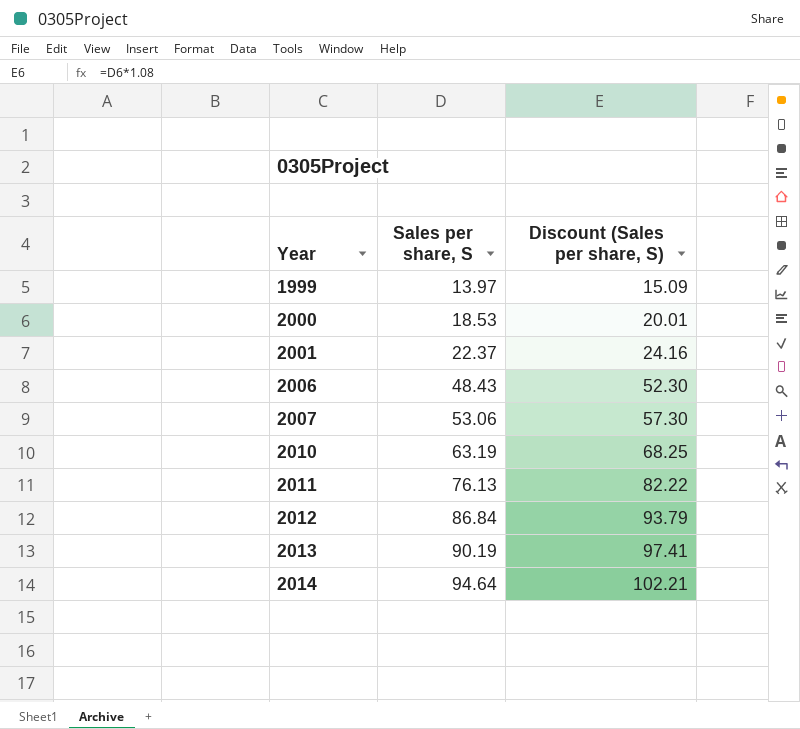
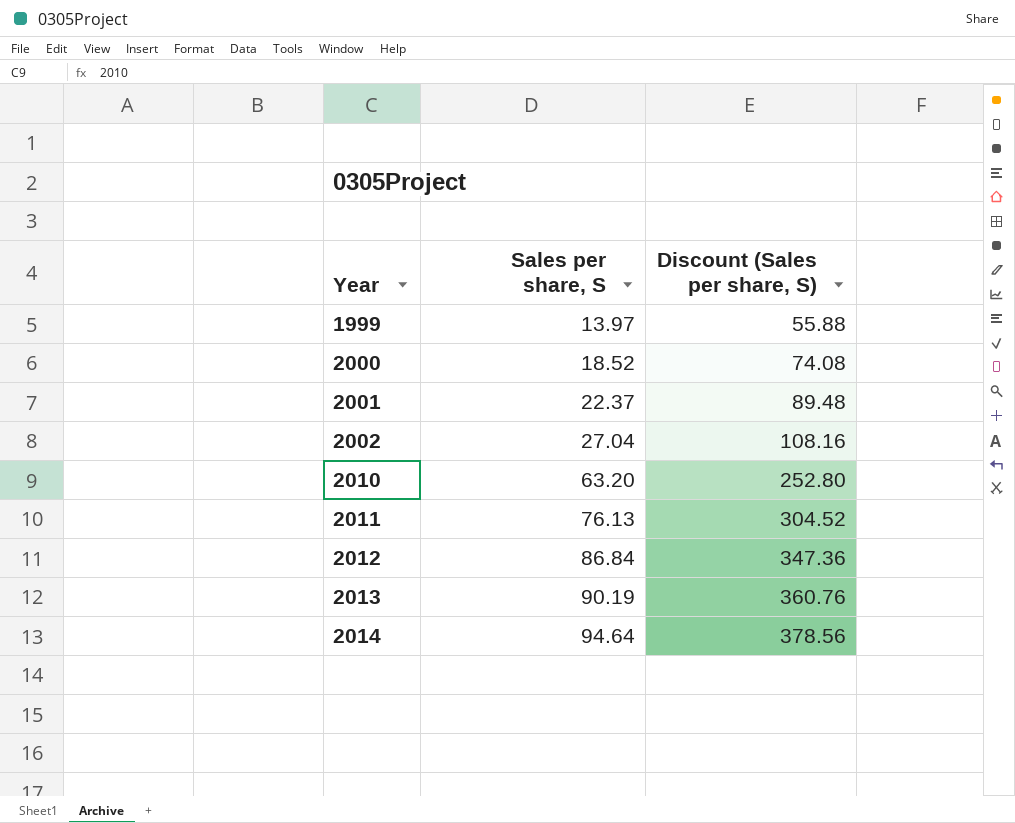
column Discount (Sales per share, S) | formula: [Sales per share, S] * 1.08 -> [Sales per share, S] * 4
row 2006: 48.43 | 52.30 -> none
row 2007: 53.06 | 57.30 -> none
2000 | Sales per share, S: 18.53 -> 18.52
row 2002: none -> 27.04 | 108.16
2010 | Sales per share, S: 63.19 -> 63.20

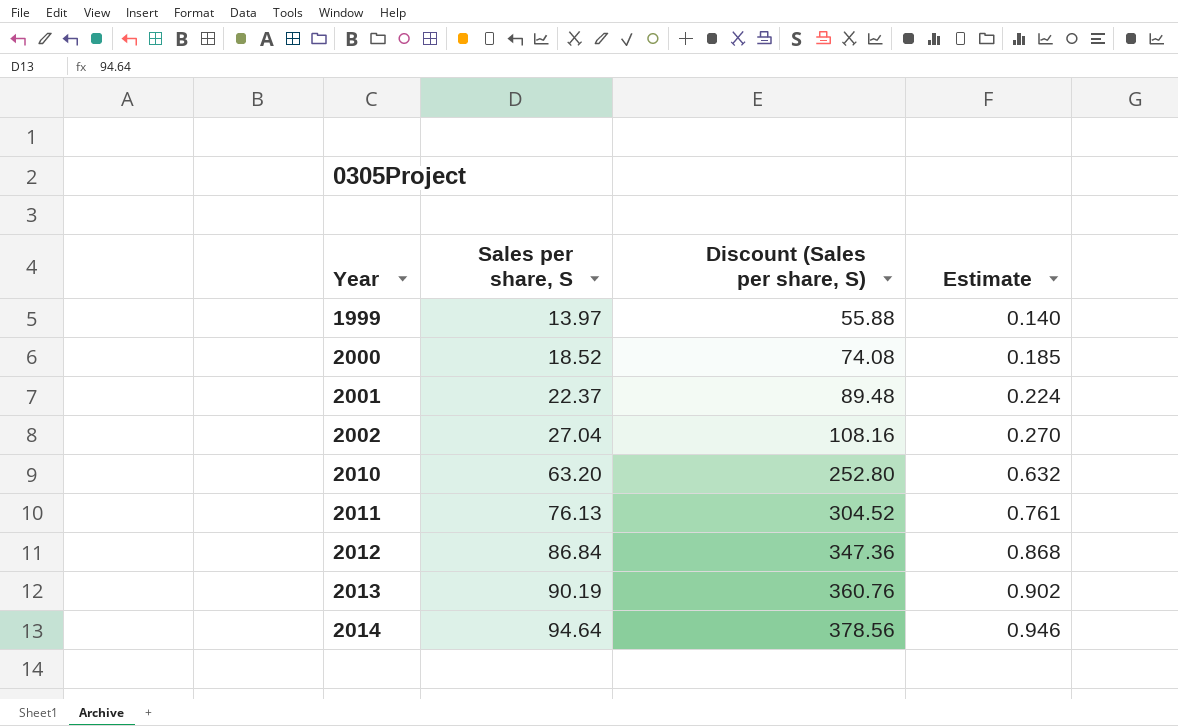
column Estimate | formula: none -> [Sales per share, S] * 0.01

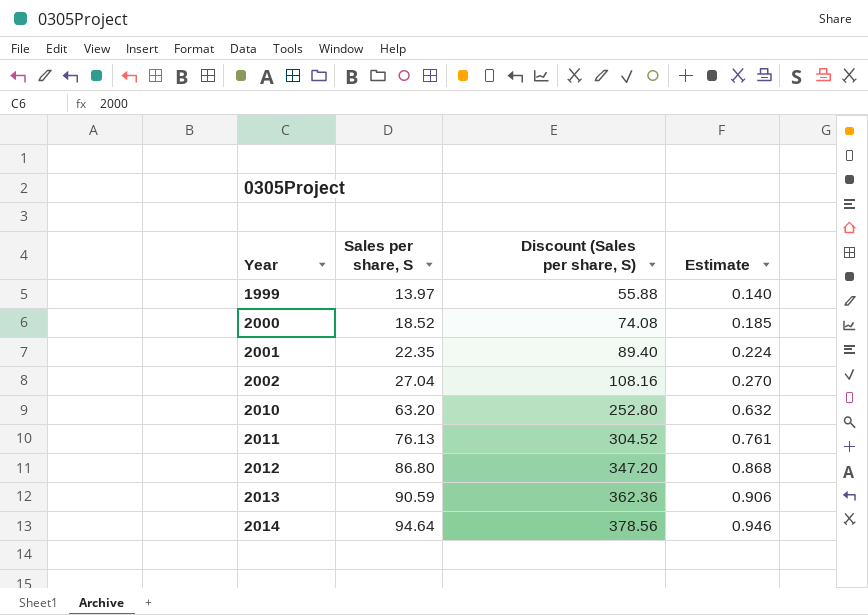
2001 | Sales per share, S: 22.37 -> 22.35
2001 | Discount (Sales per share, S): 89.48 -> 89.40
2012 | Sales per share, S: 86.84 -> 86.80
2012 | Discount (Sales per share, S): 347.36 -> 347.20
2013 | Sales per share, S: 90.19 -> 90.59
2013 | Discount (Sales per share, S): 360.76 -> 362.36
2013 | Estimate: 0.902 -> 0.906

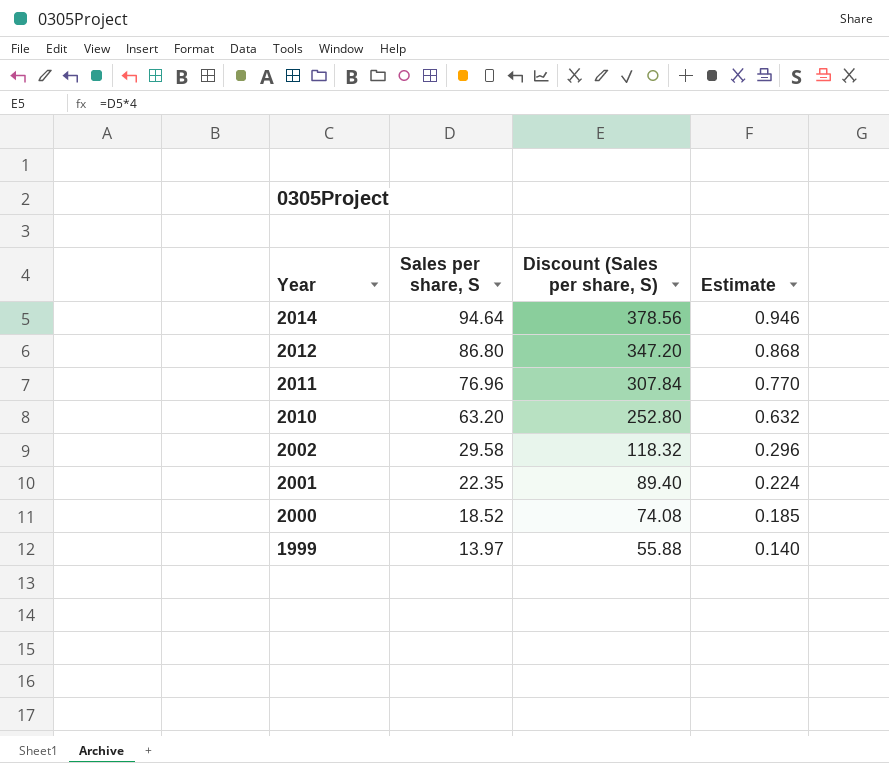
row order: Year ascending -> Year descending
row 2013: 90.59 | 362.36 | 0.906 -> none
2011 | Sales per share, S: 76.13 -> 76.96
2011 | Discount (Sales per share, S): 304.52 -> 307.84
2011 | Estimate: 0.761 -> 0.770
2002 | Sales per share, S: 27.04 -> 29.58
2002 | Discount (Sales per share, S): 108.16 -> 118.32
2002 | Estimate: 0.270 -> 0.296

